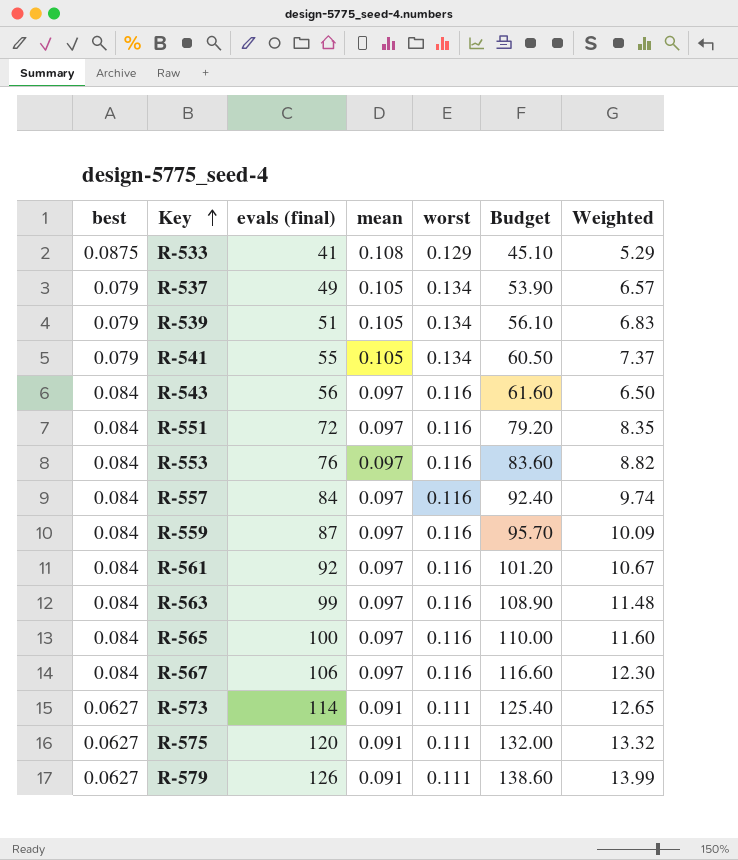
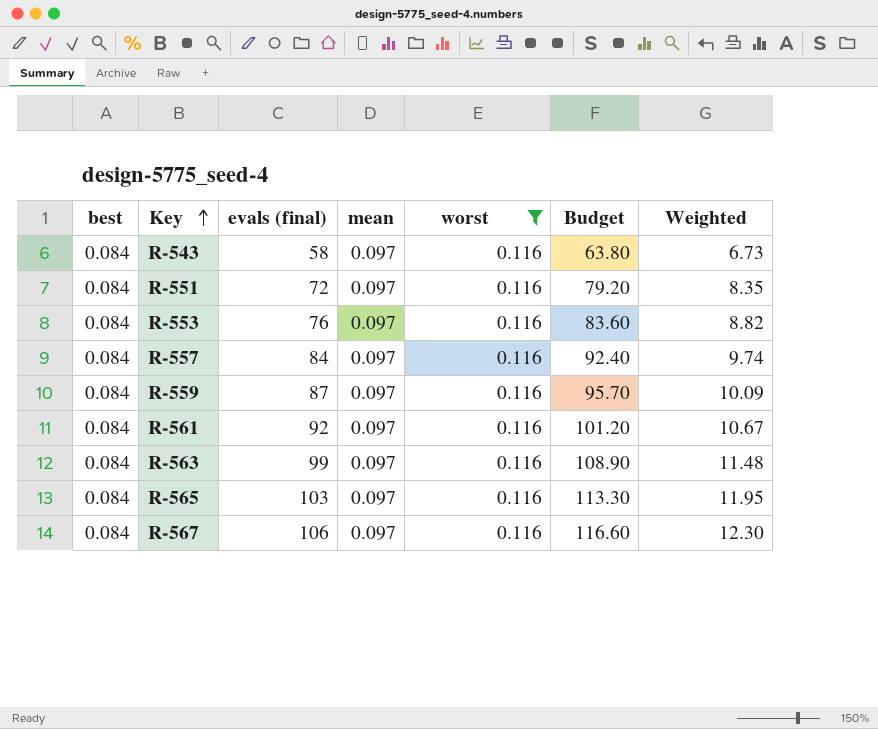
filter: none -> worst = 0.116
R-543 | evals (final): 56 -> 58
R-543 | Budget: 61.60 -> 63.80
R-543 | Weighted: 6.50 -> 6.73
R-565 | evals (final): 100 -> 103
R-565 | Budget: 110.00 -> 113.30
R-565 | Weighted: 11.60 -> 11.95

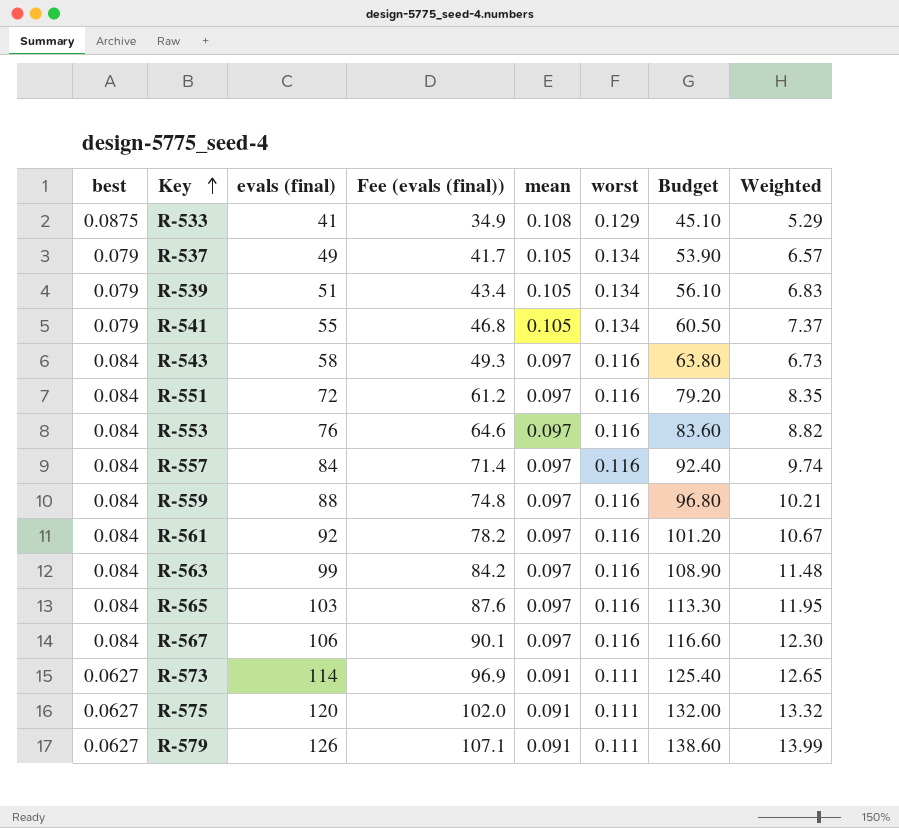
filter: worst = 0.116 -> none
column Fee (evals (final)) | formula: none -> [evals (final)] * 0.85
R-559 | evals (final): 87 -> 88
R-559 | Budget: 95.70 -> 96.80
R-559 | Weighted: 10.09 -> 10.21

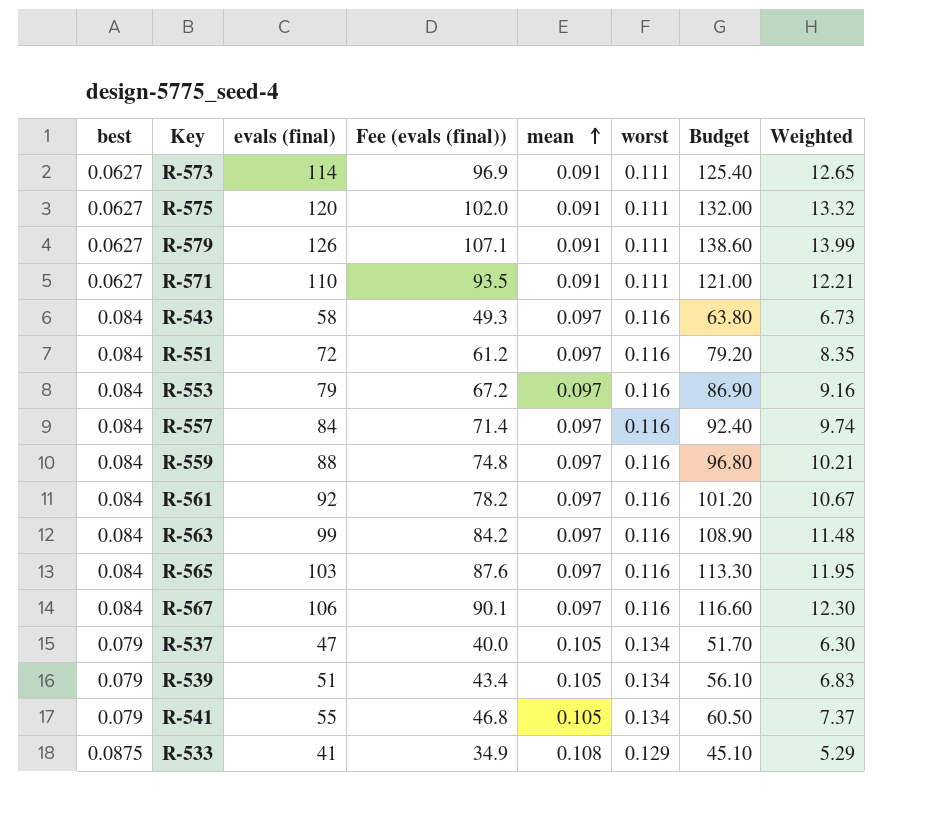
row order: Key ascending -> mean ascending
row R-571: none -> 0.0627 | 110 | 93.5 | 0.091 | 0.111 | 121.00 | 12.21
R-553 | evals (final): 76 -> 79
R-553 | Fee (evals (final)): 64.6 -> 67.2
R-553 | Budget: 83.60 -> 86.90
R-553 | Weighted: 8.82 -> 9.16
R-537 | evals (final): 49 -> 47
R-537 | Fee (evals (final)): 41.7 -> 40.0
R-537 | Budget: 53.90 -> 51.70
R-537 | Weighted: 6.57 -> 6.30

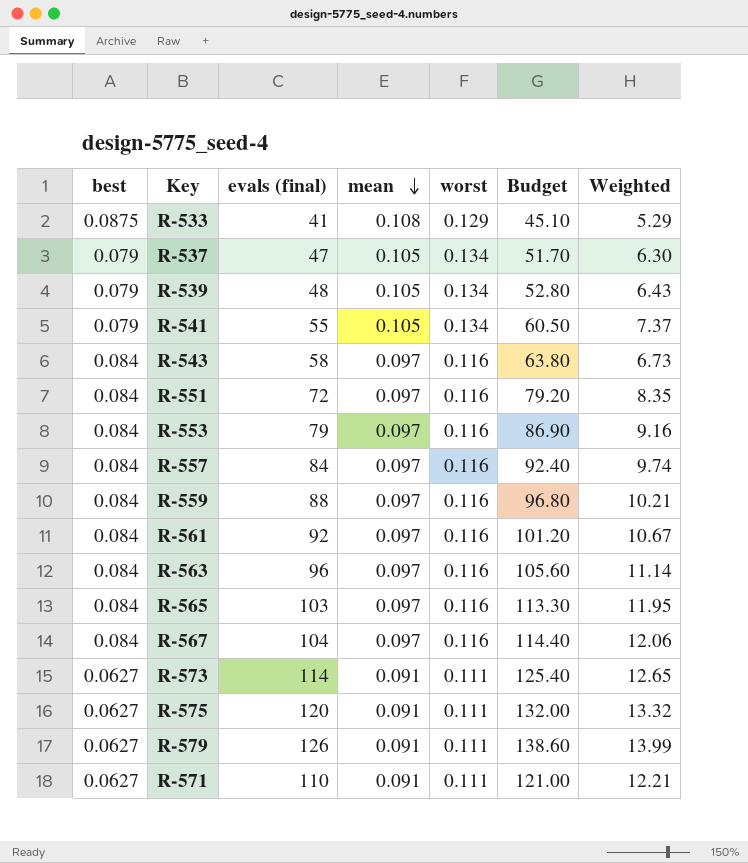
row order: mean ascending -> mean descending
column Fee (evals (final)) | formula: [evals (final)] * 0.85 -> none
R-539 | evals (final): 51 -> 48
R-539 | Budget: 56.10 -> 52.80
R-539 | Weighted: 6.83 -> 6.43
R-563 | evals (final): 99 -> 96
R-563 | Budget: 108.90 -> 105.60
R-563 | Weighted: 11.48 -> 11.14
R-567 | evals (final): 106 -> 104
R-567 | Budget: 116.60 -> 114.40
R-567 | Weighted: 12.30 -> 12.06

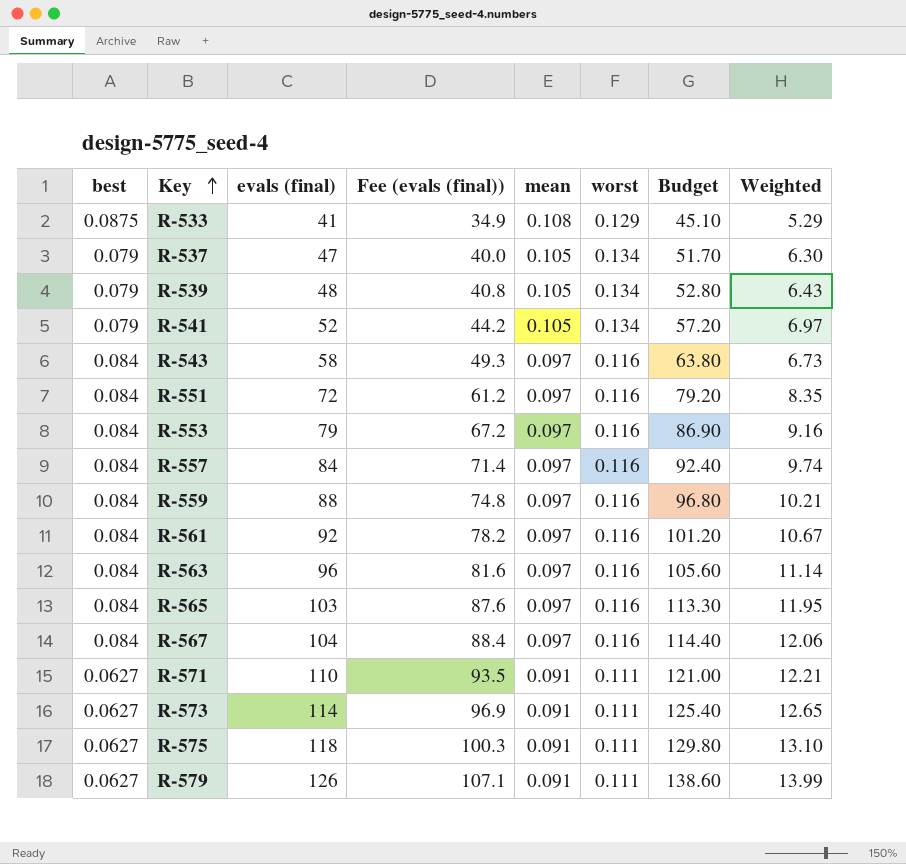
row order: mean descending -> Key ascending
column Fee (evals (final)) | formula: none -> [evals (final)] * 0.85
R-541 | evals (final): 55 -> 52
R-541 | Budget: 60.50 -> 57.20
R-541 | Weighted: 7.37 -> 6.97
R-575 | evals (final): 120 -> 118
R-575 | Budget: 132.00 -> 129.80
R-575 | Weighted: 13.32 -> 13.10

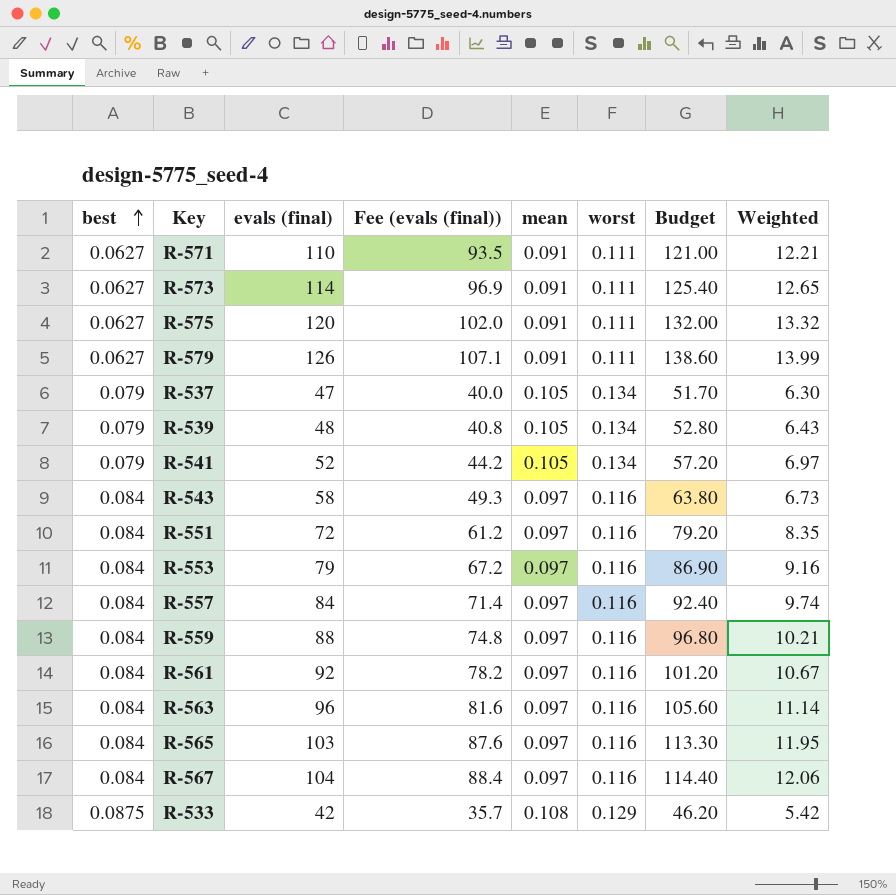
row order: Key ascending -> best ascending
R-575 | evals (final): 118 -> 120
R-575 | Fee (evals (final)): 100.3 -> 102.0
R-575 | Budget: 129.80 -> 132.00
R-575 | Weighted: 13.10 -> 13.32
R-533 | evals (final): 41 -> 42
R-533 | Fee (evals (final)): 34.9 -> 35.7
R-533 | Budget: 45.10 -> 46.20
R-533 | Weighted: 5.29 -> 5.42

